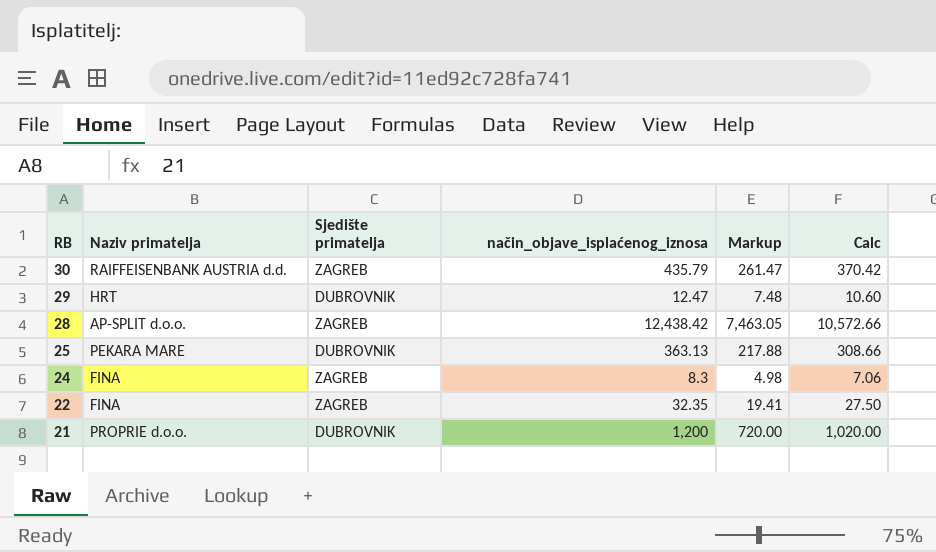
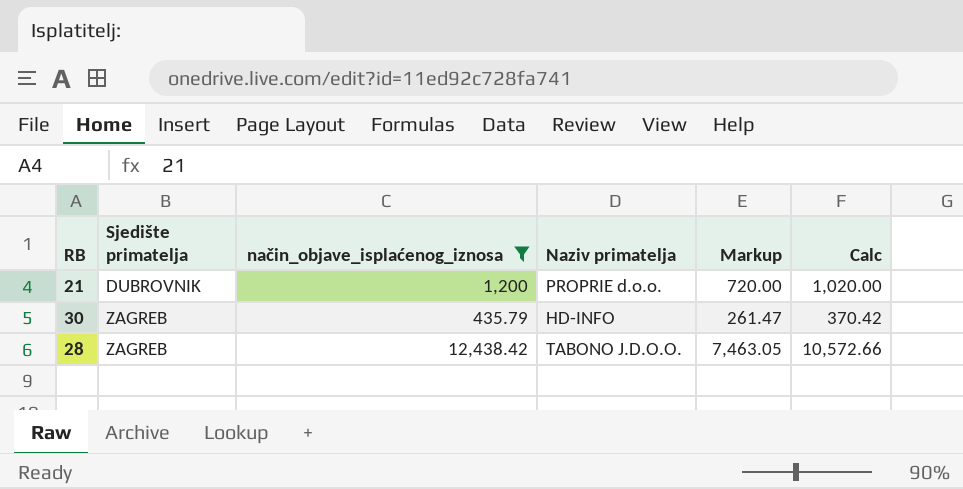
filter: none -> način_objave_isplaćenog_iznosa >= 435.79
row order: RB descending -> Sjedište primatelja ascending
column Naziv primatelja | position: 2 -> 4
30 | Naziv primatelja: RAIFFEISENBANK AUSTRIA d.d. -> HD-INFO
28 | Naziv primatelja: AP-SPLIT d.o.o. -> TABONO J.D.O.O.

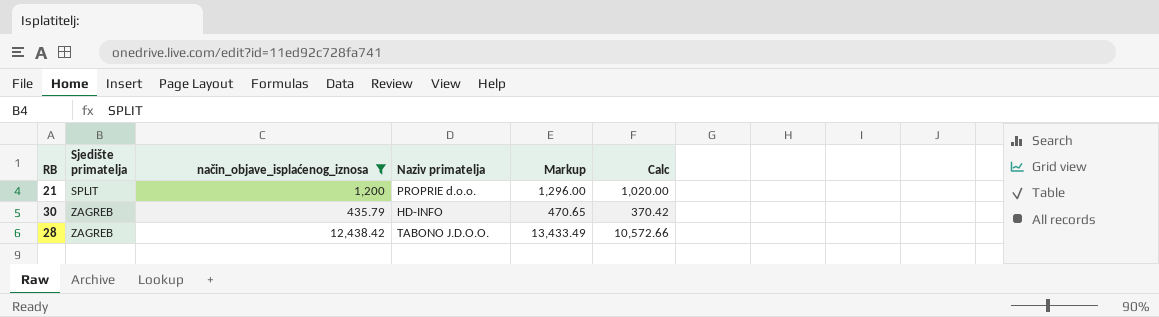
column Markup | formula: [način_objave_isplaćenog_iznosa] * 0.6 -> [način_objave_isplaćenog_iznosa] * 1.08
21 | Sjedište primatelja: DUBROVNIK -> SPLIT

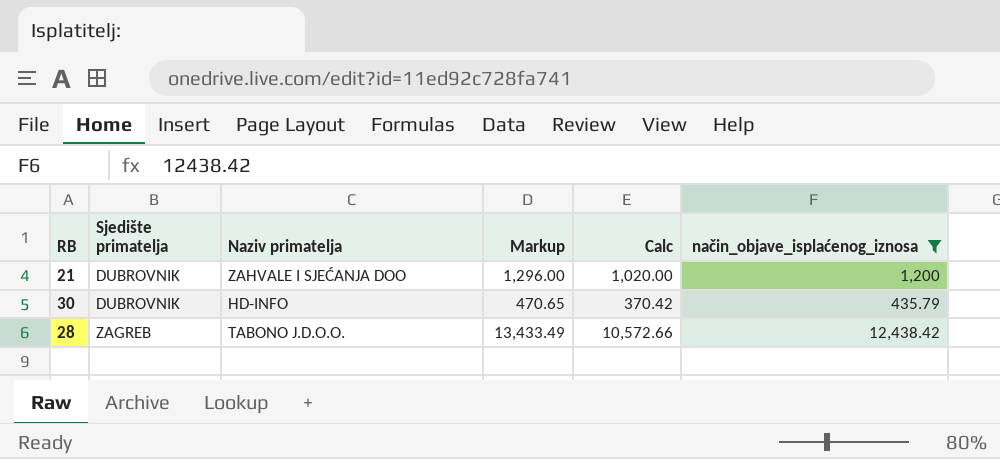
column način_objave_isplaćenog_iznosa | position: 3 -> 6
21 | Sjedište primatelja: SPLIT -> DUBROVNIK
21 | Naziv primatelja: PROPRIE d.o.o. -> ZAHVALE I SJEĆANJA DOO
30 | Sjedište primatelja: ZAGREB -> DUBROVNIK

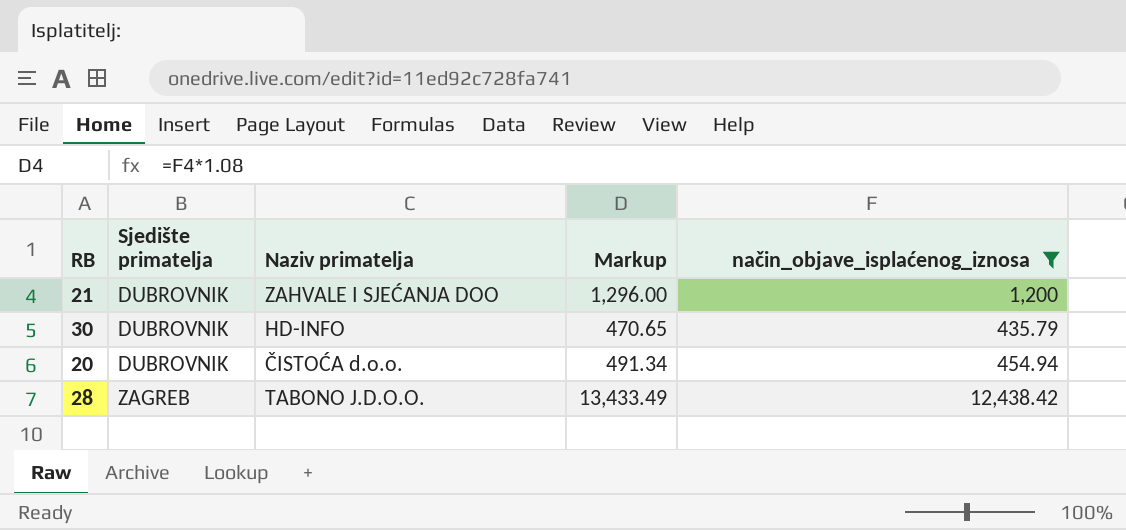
column Calc | formula: [način_objave_isplaćenog_iznosa] * 0.85 -> none
row 20: none -> DUBROVNIK | ČISTOĆA d.o.o. | 491.34 | 454.94

